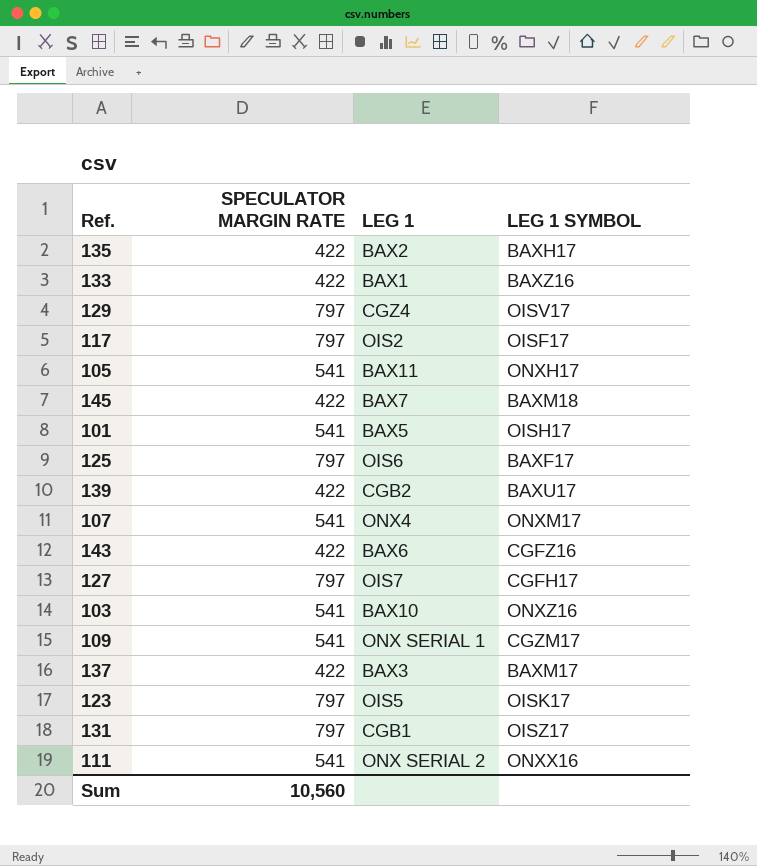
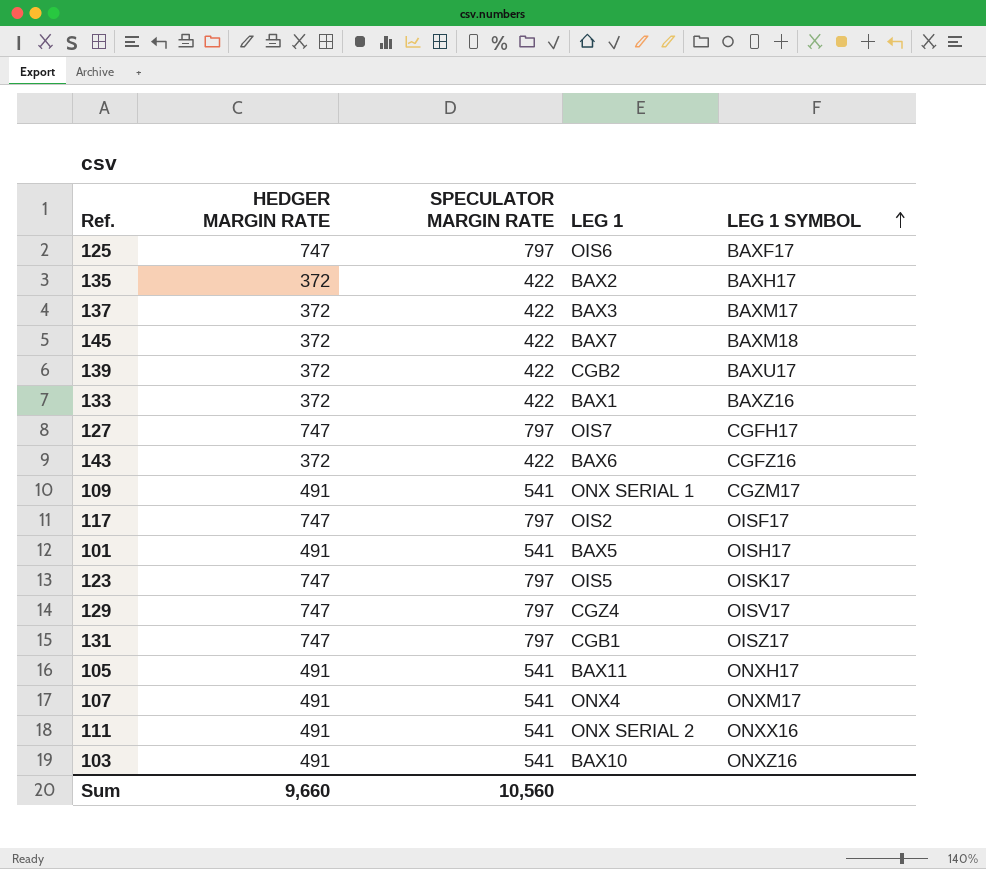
row order: none -> LEG 1 SYMBOL ascending
column HEDGER MARGIN RATE | position: none -> 2

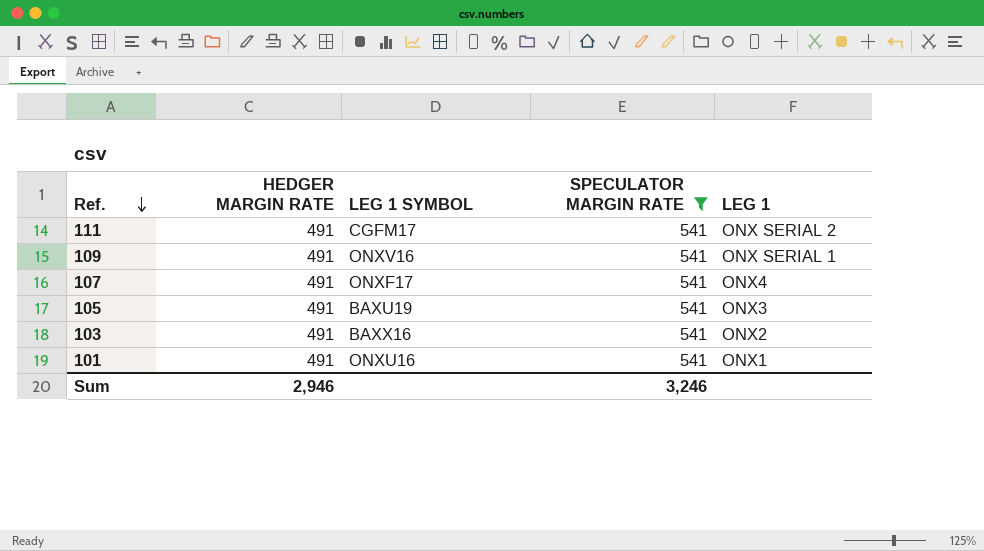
filter: none -> SPECULATOR MARGIN RATE = 541
row order: LEG 1 SYMBOL ascending -> Ref. descending
column LEG 1 SYMBOL | position: 5 -> 3
111 | LEG 1 SYMBOL: ONXX16 -> CGFM17
109 | LEG 1 SYMBOL: CGZM17 -> ONXV16
107 | LEG 1 SYMBOL: ONXM17 -> ONXF17
105 | LEG 1 SYMBOL: ONXH17 -> BAXU19
105 | LEG 1: BAX11 -> ONX3
103 | LEG 1 SYMBOL: ONXZ16 -> BAXX16
103 | LEG 1: BAX10 -> ONX2
101 | LEG 1 SYMBOL: OISH17 -> ONXU16
101 | LEG 1: BAX5 -> ONX1
Sum | HEDGER MARGIN RATE: 9,660 -> 2,946
Sum | SPECULATOR MARGIN RATE: 10,560 -> 3,246

